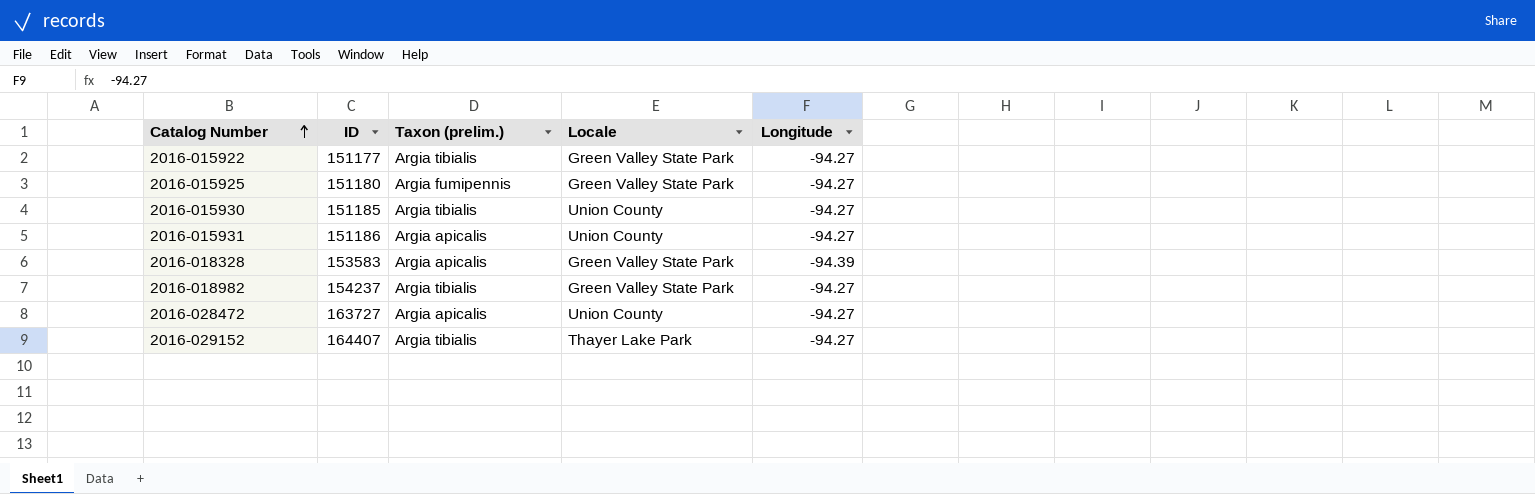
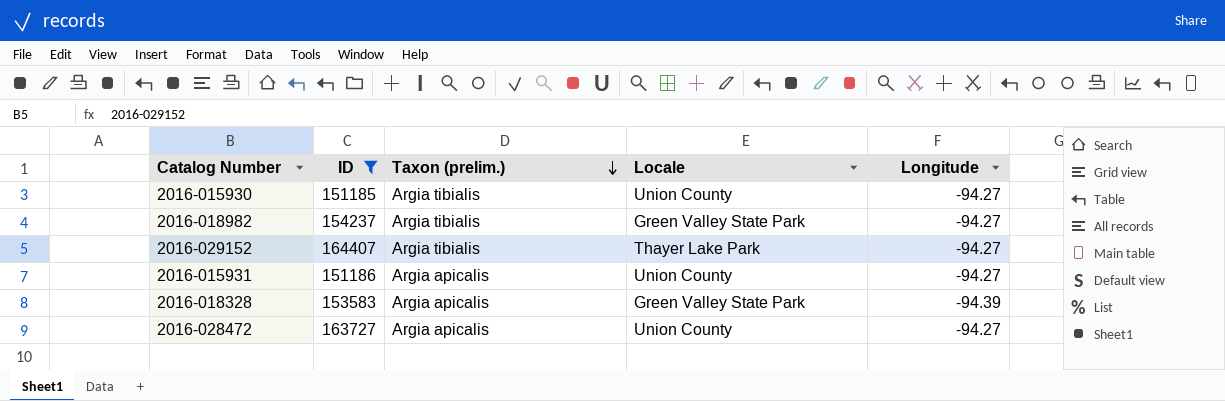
filter: none -> ID >= 151185
row order: Catalog Number ascending -> Taxon (prelim.) descending

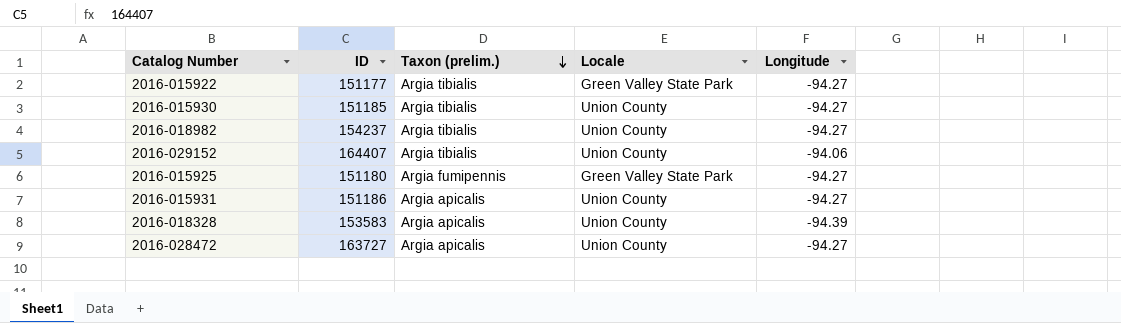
filter: ID >= 151185 -> none
2016-018982 | Locale: Green Valley State Park -> Union County
2016-029152 | Locale: Thayer Lake Park -> Union County
2016-029152 | Longitude: -94.27 -> -94.06
2016-018328 | Locale: Green Valley State Park -> Union County

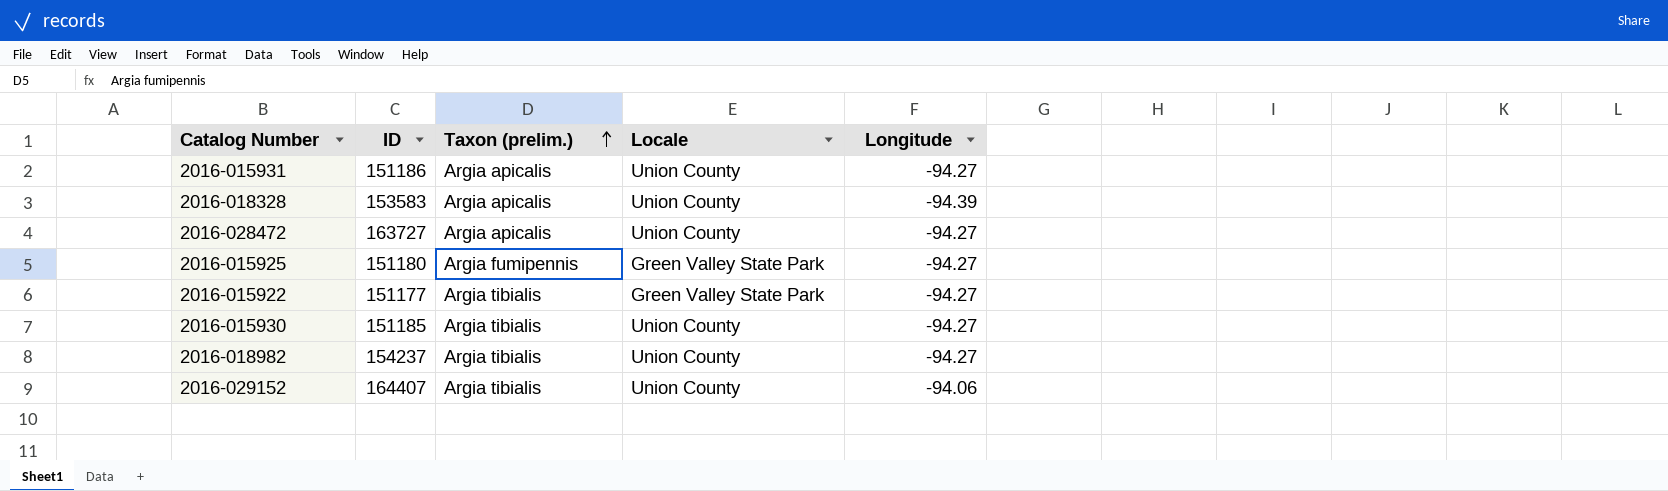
row order: Taxon (prelim.) descending -> Taxon (prelim.) ascending

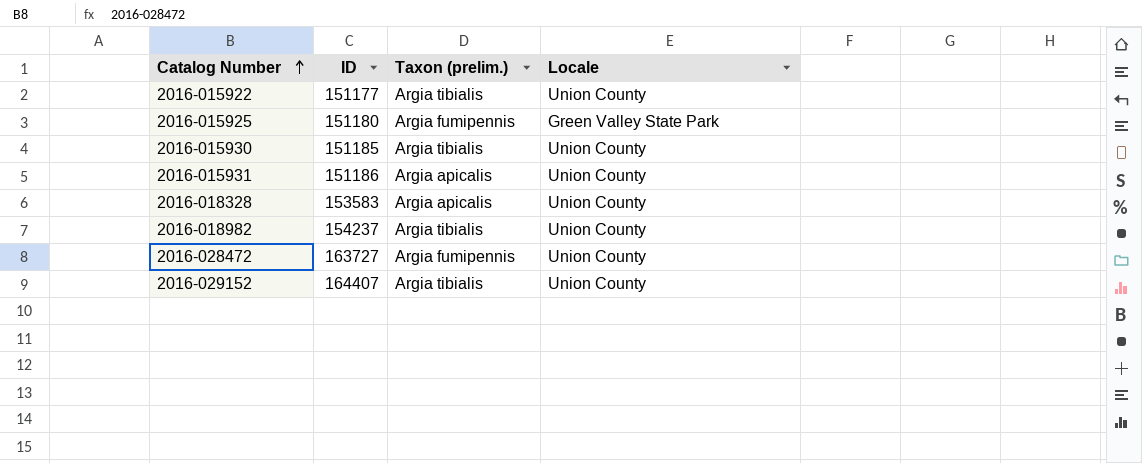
row order: Taxon (prelim.) ascending -> Catalog Number ascending
column Longitude | position: 5 -> none
2016-015922 | Locale: Green Valley State Park -> Union County
2016-028472 | Taxon (prelim.): Argia apicalis -> Argia fumipennis

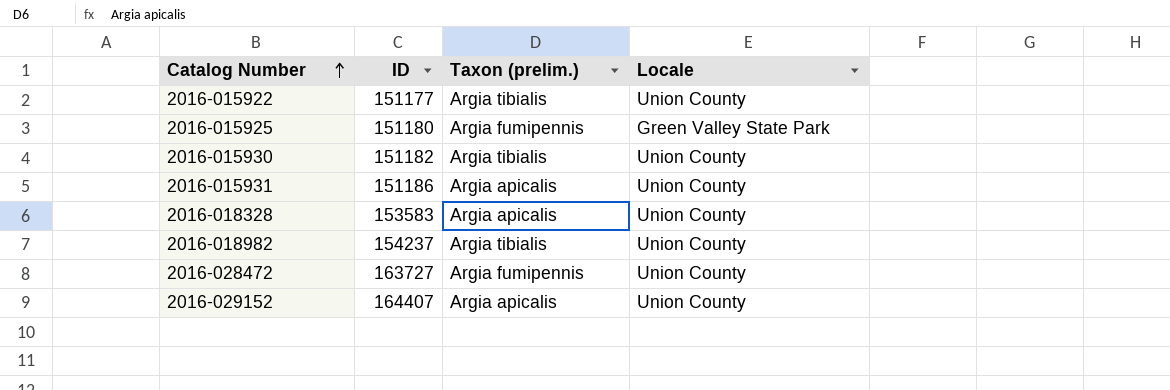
2016-015930 | ID: 151185 -> 151182
2016-029152 | Taxon (prelim.): Argia tibialis -> Argia apicalis

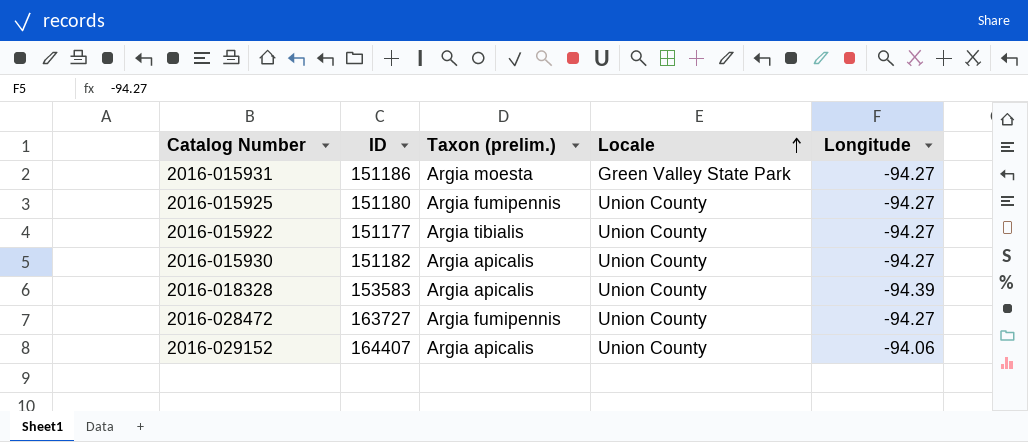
row order: Catalog Number ascending -> Locale ascending
column Longitude | position: none -> 5
row 2016-018982: 154237 | Argia tibialis | Union County -> none
2016-015931 | Taxon (prelim.): Argia apicalis -> Argia moesta
2016-015931 | Locale: Union County -> Green Valley State Park
2016-015925 | Locale: Green Valley State Park -> Union County
2016-015930 | Taxon (prelim.): Argia tibialis -> Argia apicalis

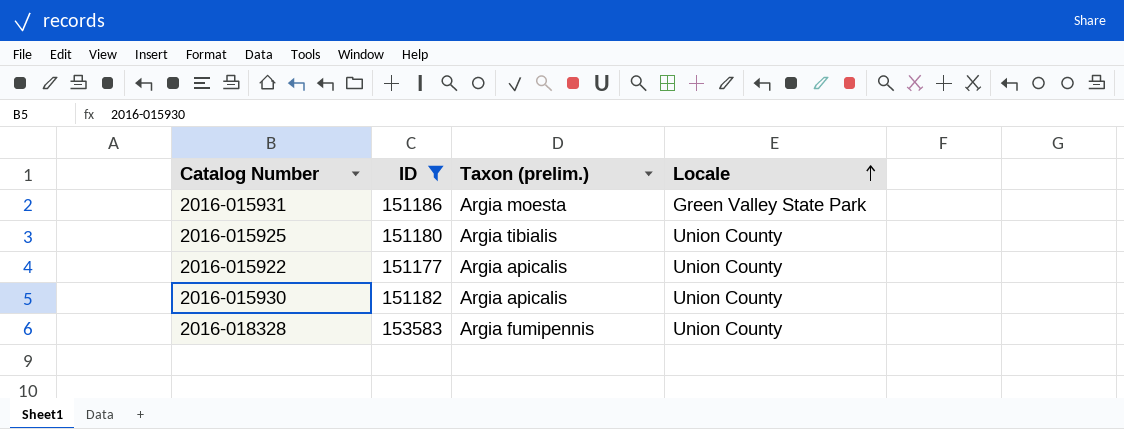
filter: none -> ID <= 153583
column Longitude | position: 5 -> none
2016-015925 | Taxon (prelim.): Argia fumipennis -> Argia tibialis
2016-015922 | Taxon (prelim.): Argia tibialis -> Argia apicalis
2016-018328 | Taxon (prelim.): Argia apicalis -> Argia fumipennis

